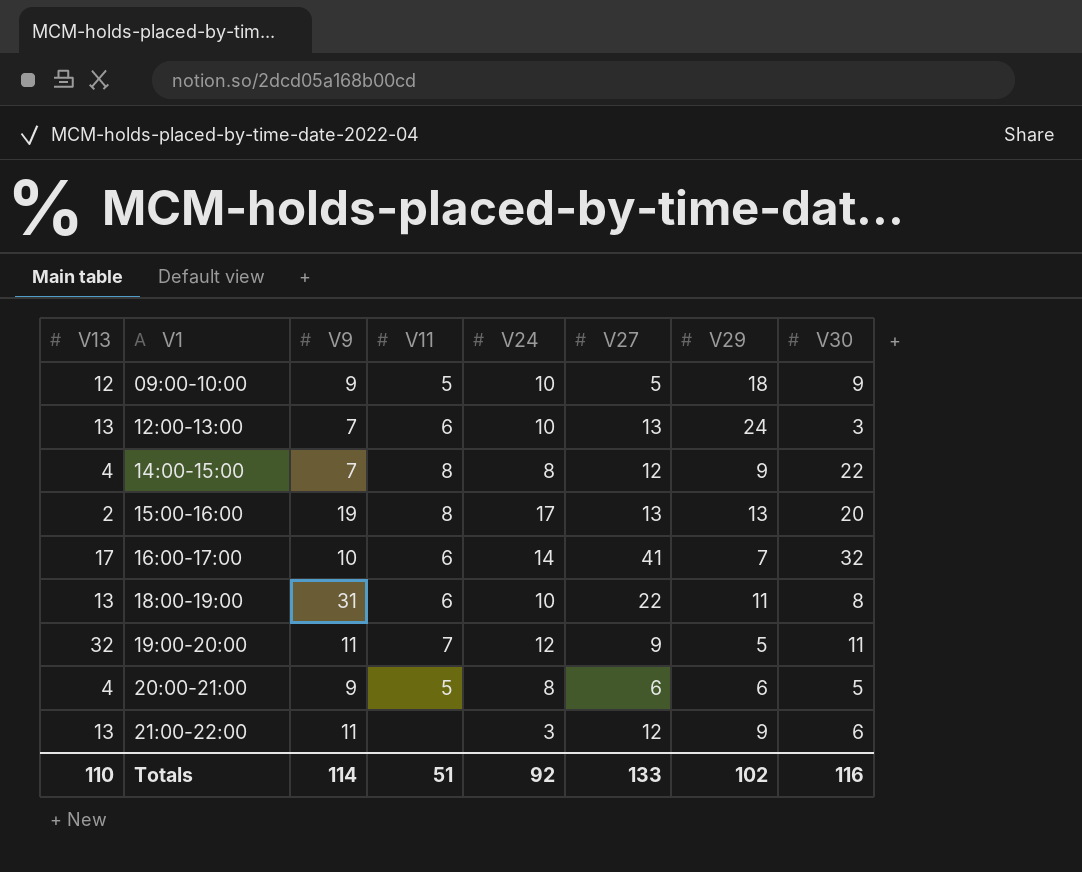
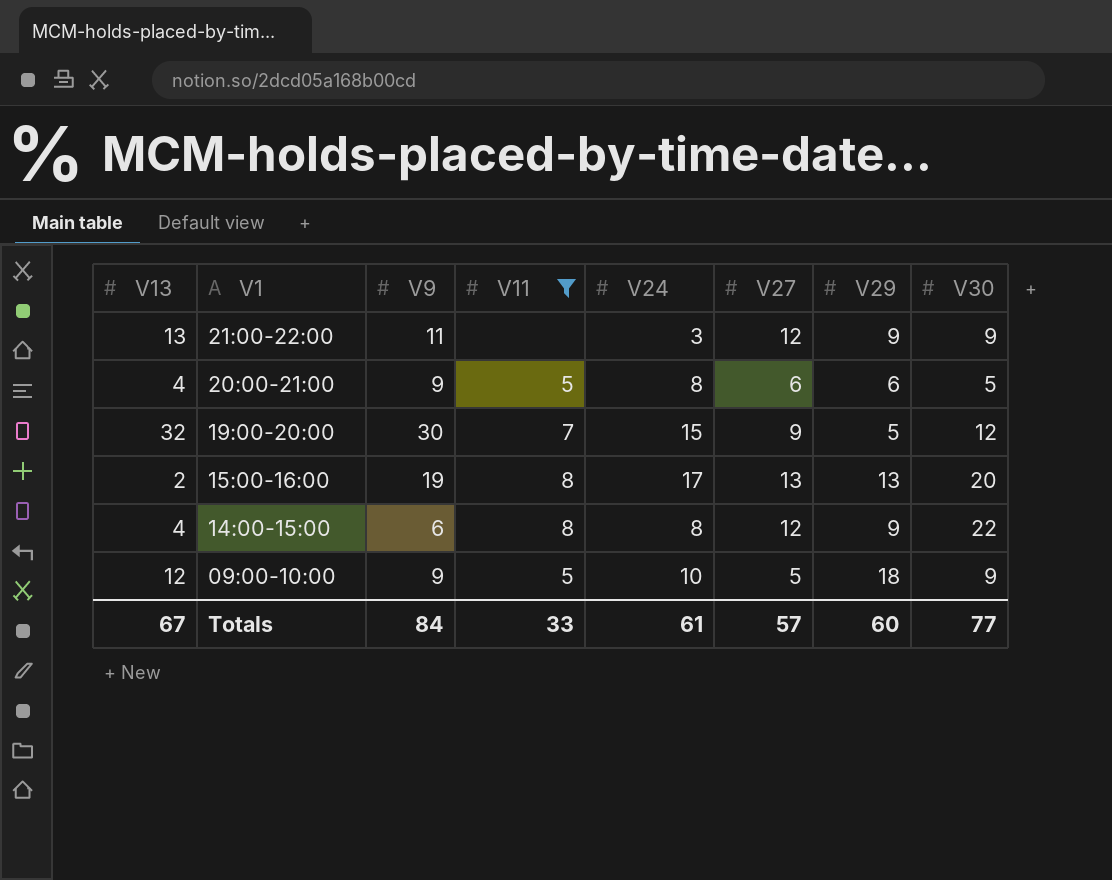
filter: none -> V11 != 6
row order: V1 ascending -> V1 descending
21:00-22:00 | V30: 6 -> 9
19:00-20:00 | V9: 11 -> 30
19:00-20:00 | V24: 12 -> 15
19:00-20:00 | V30: 11 -> 12
14:00-15:00 | V9: 7 -> 6
Totals | V13: 110 -> 67
Totals | V9: 114 -> 84
Totals | V11: 51 -> 33
Totals | V24: 92 -> 61
Totals | V27: 133 -> 57
Totals | V29: 102 -> 60
Totals | V30: 116 -> 77

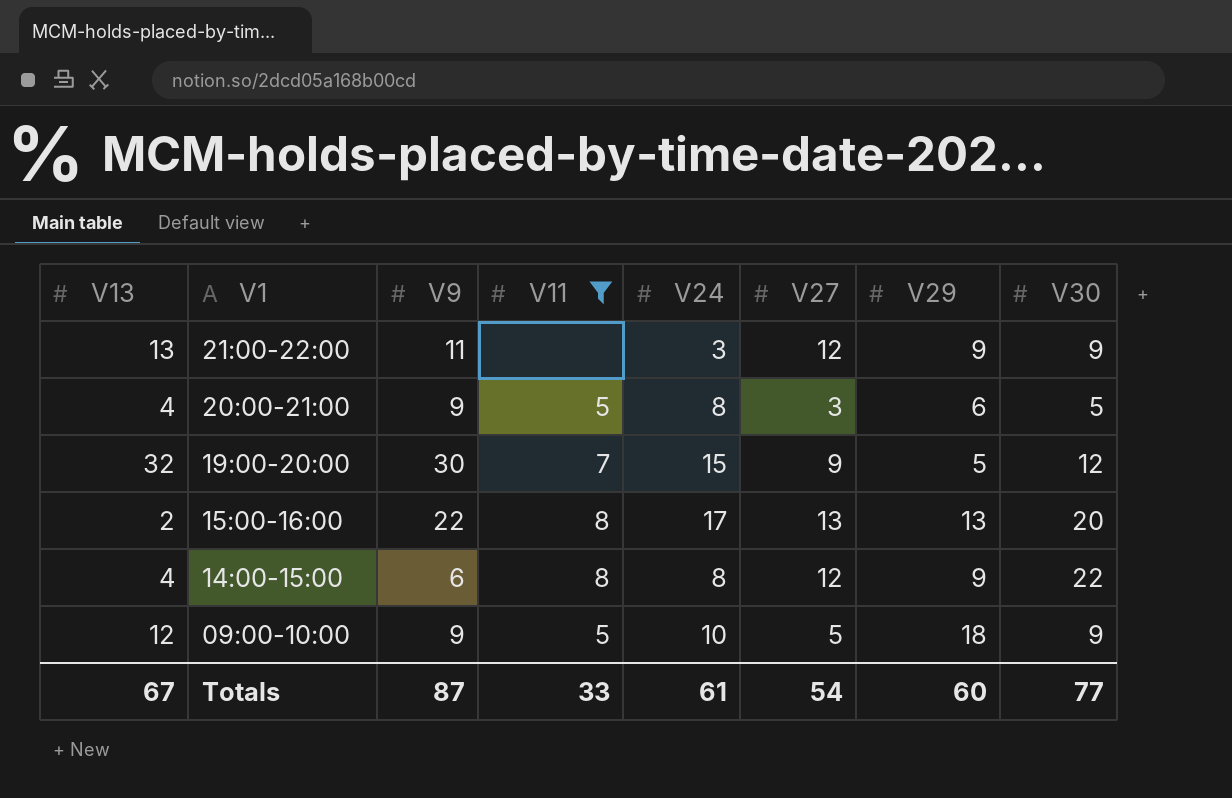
20:00-21:00 | V27: 6 -> 3
15:00-16:00 | V9: 19 -> 22
Totals | V9: 84 -> 87
Totals | V27: 57 -> 54

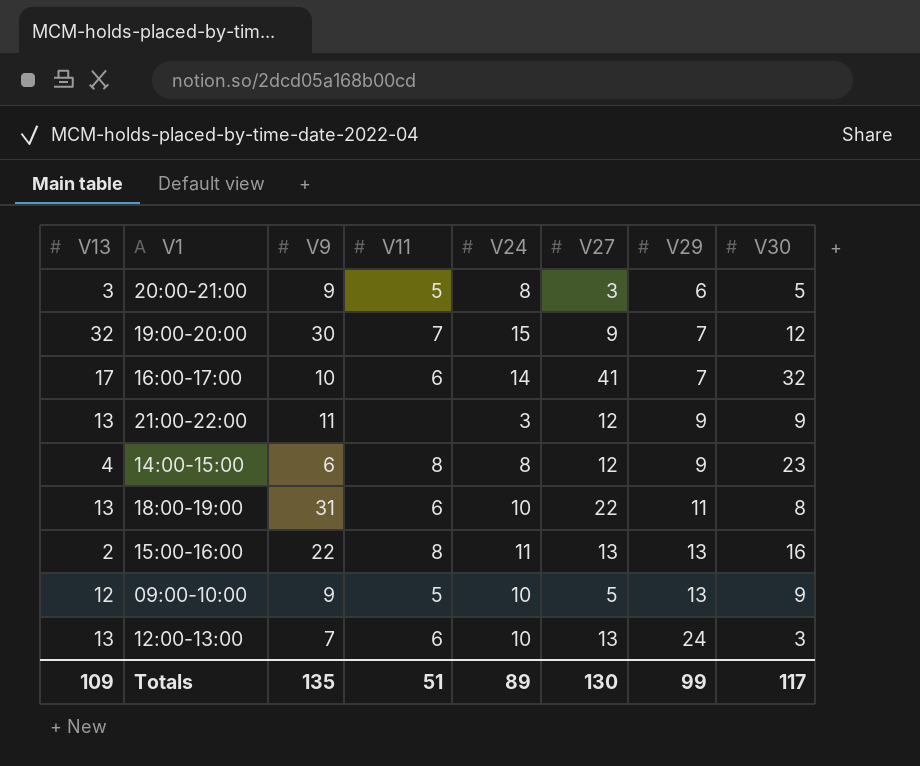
filter: V11 != 6 -> none
row order: V1 descending -> V29 ascending
20:00-21:00 | V13: 4 -> 3
19:00-20:00 | V29: 5 -> 7
14:00-15:00 | V30: 22 -> 23
15:00-16:00 | V24: 17 -> 11
15:00-16:00 | V30: 20 -> 16
09:00-10:00 | V29: 18 -> 13
Totals | V13: 67 -> 109
Totals | V9: 87 -> 135
Totals | V11: 33 -> 51
Totals | V24: 61 -> 89
Totals | V27: 54 -> 130
Totals | V29: 60 -> 99
Totals | V30: 77 -> 117

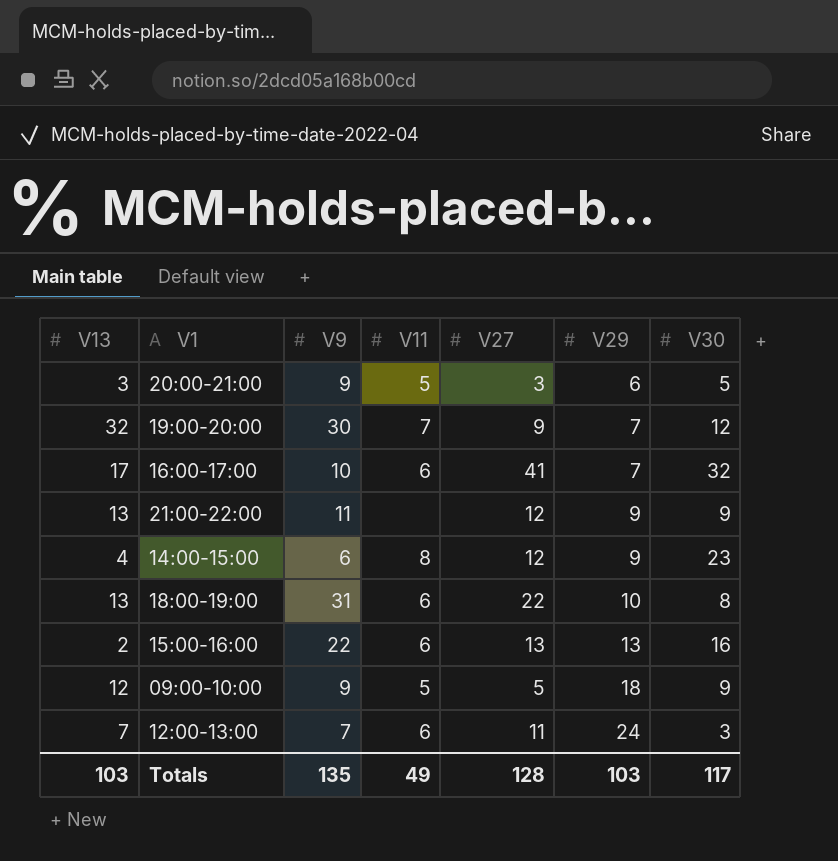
column V24 | position: 5 -> none
18:00-19:00 | V29: 11 -> 10
15:00-16:00 | V11: 8 -> 6
09:00-10:00 | V29: 13 -> 18
12:00-13:00 | V13: 13 -> 7
12:00-13:00 | V27: 13 -> 11
Totals | V13: 109 -> 103
Totals | V11: 51 -> 49
Totals | V27: 130 -> 128
Totals | V29: 99 -> 103

